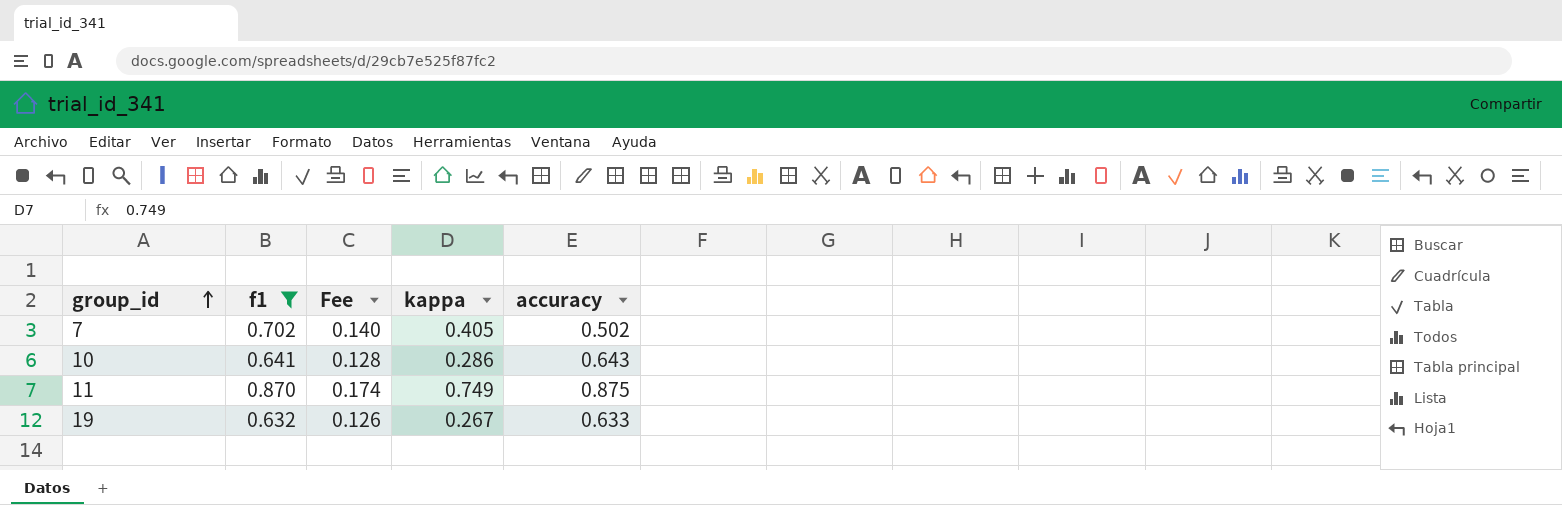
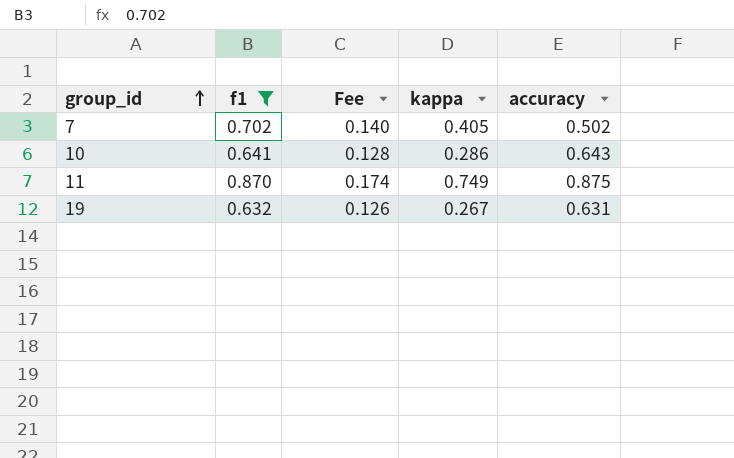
19 | accuracy: 0.633 -> 0.631

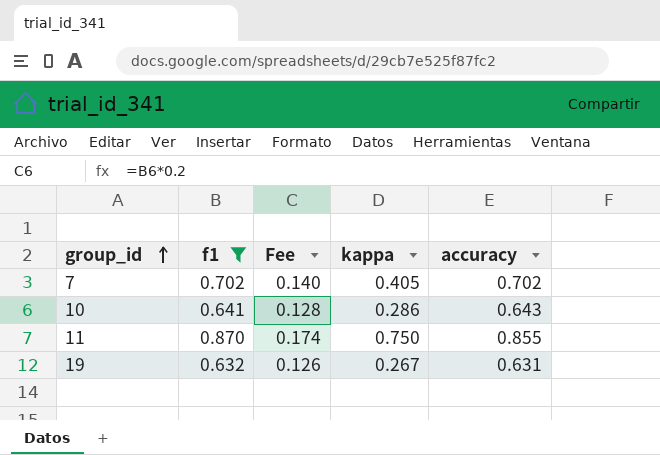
7 | accuracy: 0.502 -> 0.702
11 | kappa: 0.749 -> 0.750
11 | accuracy: 0.875 -> 0.855

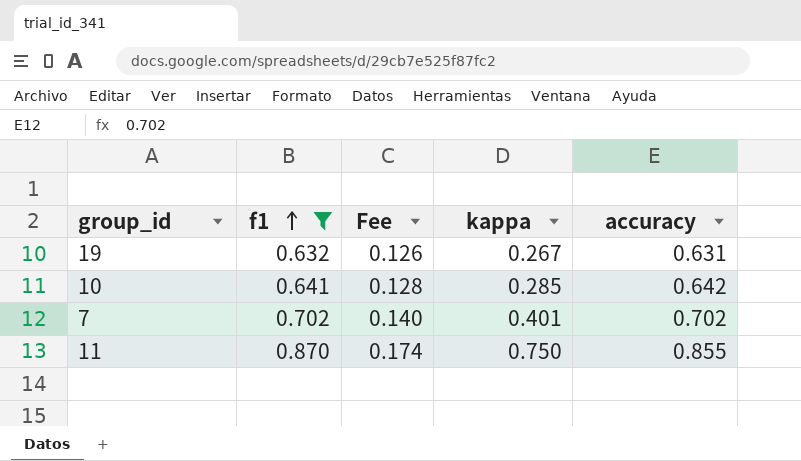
row order: group_id ascending -> f1 ascending
10 | kappa: 0.286 -> 0.285
10 | accuracy: 0.643 -> 0.642
7 | kappa: 0.405 -> 0.401

